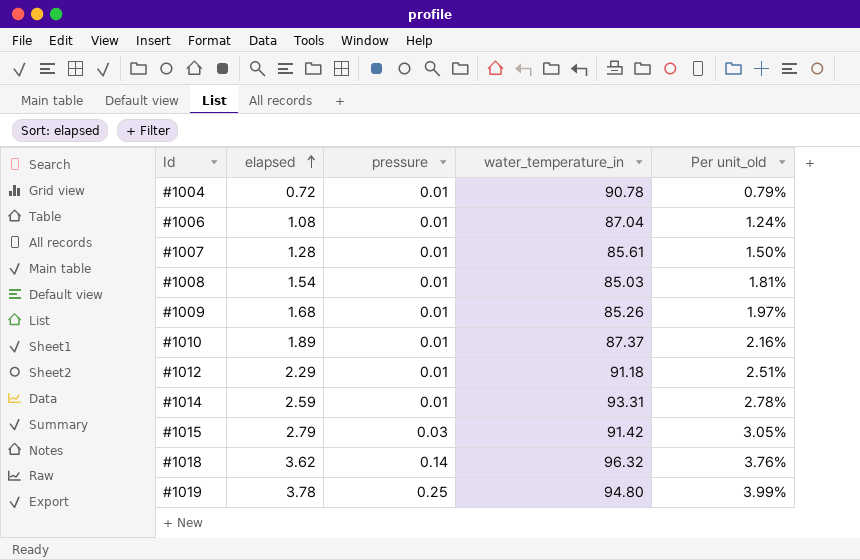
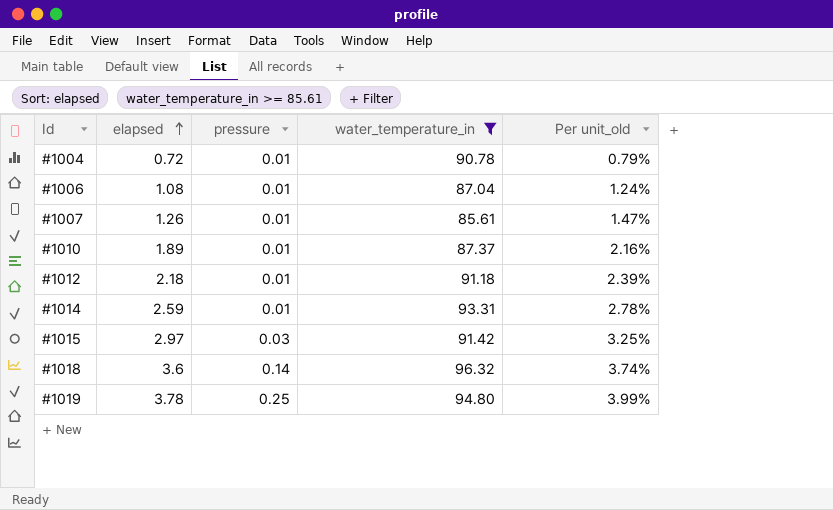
filter: none -> water_temperature_in >= 85.61
#1007 | elapsed: 1.28 -> 1.26
#1007 | Per unit_old: 1.50% -> 1.47%
#1012 | elapsed: 2.29 -> 2.18
#1012 | Per unit_old: 2.51% -> 2.39%
#1015 | elapsed: 2.79 -> 2.97
#1015 | Per unit_old: 3.05% -> 3.25%
#1018 | elapsed: 3.62 -> 3.6
#1018 | Per unit_old: 3.76% -> 3.74%

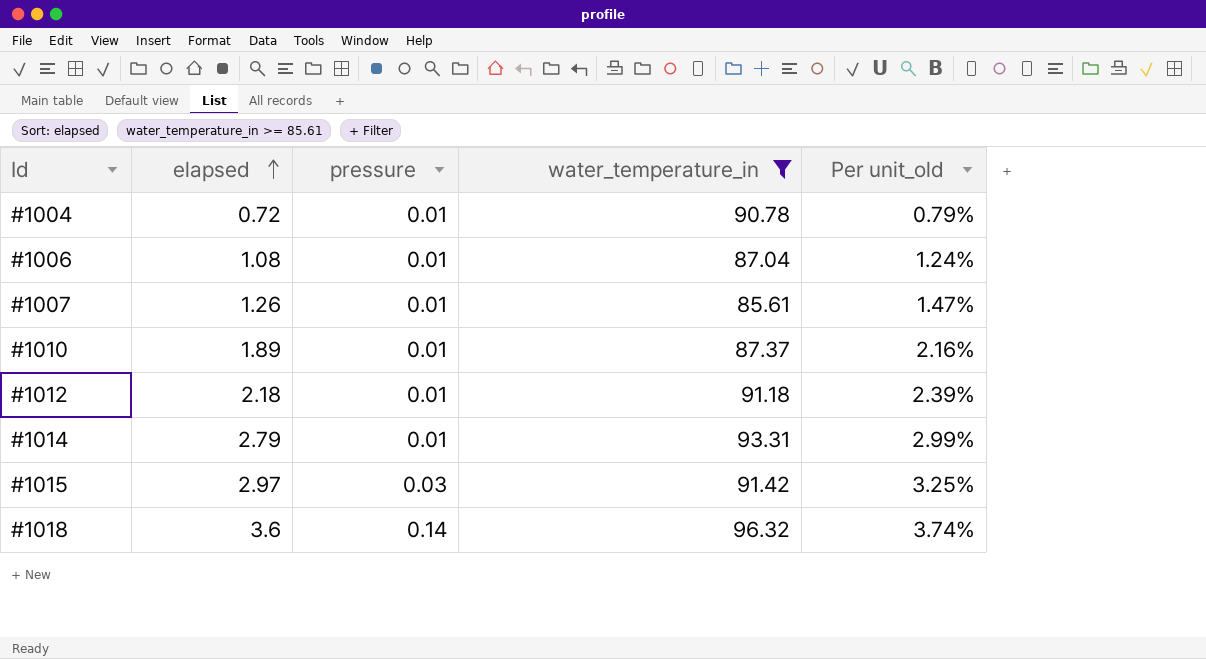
row #1019: 3.78 | 0.25 | 94.80 | 3.99% -> none
#1014 | elapsed: 2.59 -> 2.79
#1014 | Per unit_old: 2.78% -> 2.99%

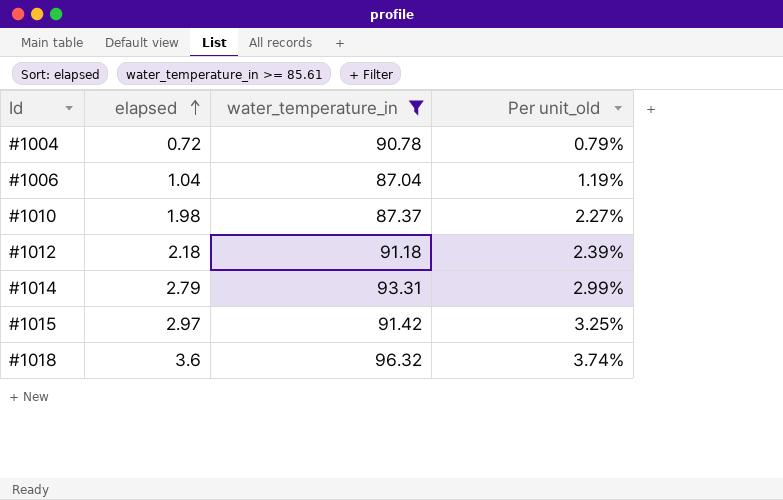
column pressure | position: 3 -> none
row #1007: 1.26 | 0.01 | 85.61 | 1.47% -> none
#1006 | elapsed: 1.08 -> 1.04
#1006 | Per unit_old: 1.24% -> 1.19%
#1010 | elapsed: 1.89 -> 1.98
#1010 | Per unit_old: 2.16% -> 2.27%

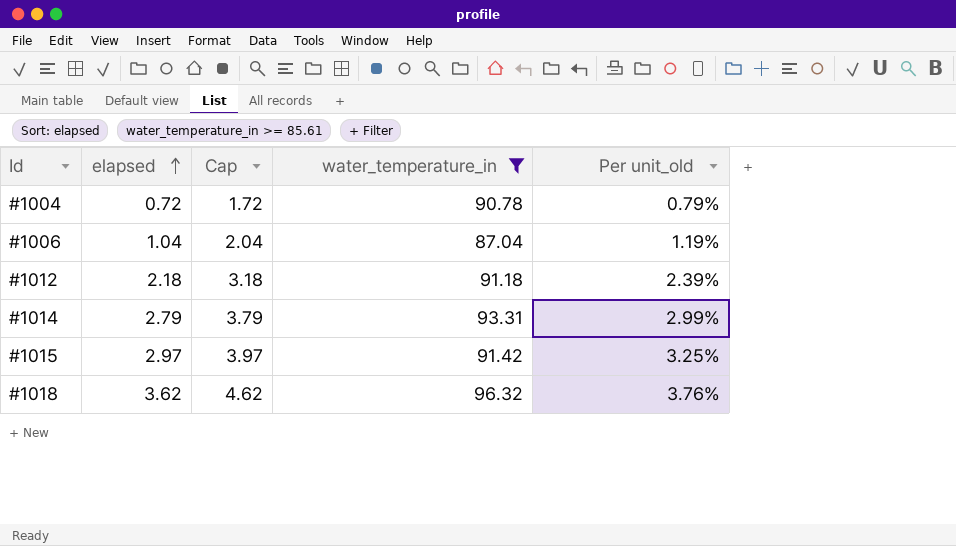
column Cap | formula: none -> [elapsed] + 1
row #1010: 1.98 | 87.37 | 2.27% -> none
#1018 | elapsed: 3.6 -> 3.62
#1018 | Per unit_old: 3.74% -> 3.76%

